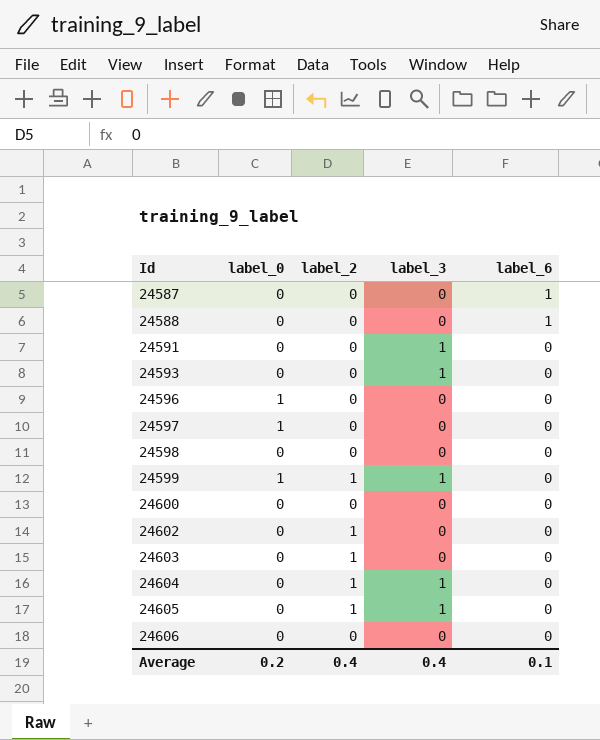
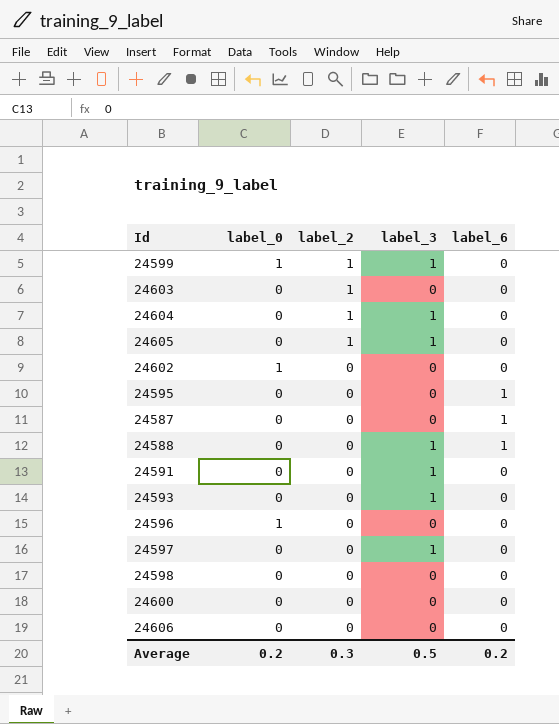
row order: Id ascending -> label_2 descending
24602 | label_0: 0 -> 1
24602 | label_2: 1 -> 0
row 24595: none -> 0 | 0 | 0 | 1
24588 | label_3: 0 -> 1
24597 | label_0: 1 -> 0
24597 | label_3: 0 -> 1
Average | label_2: 0.4 -> 0.3
Average | label_3: 0.4 -> 0.5
Average | label_6: 0.1 -> 0.2

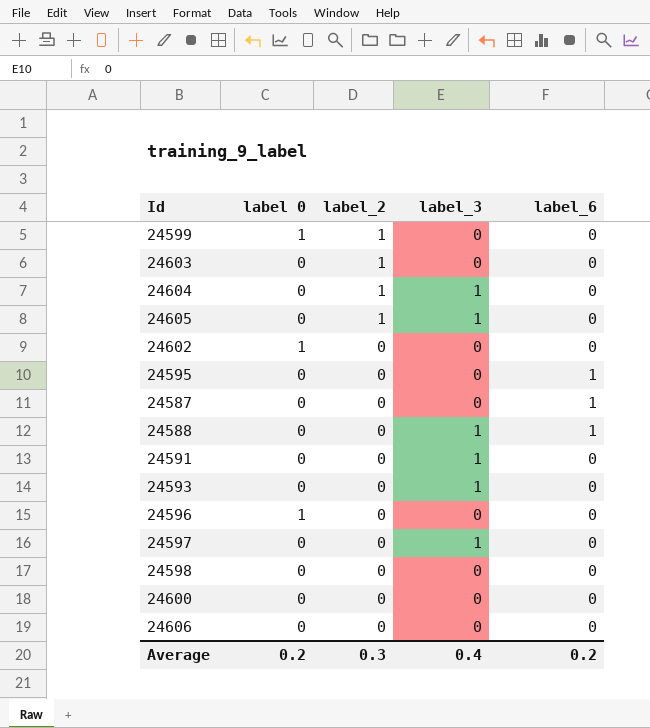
column name: label_0 -> label 0
24599 | label_3: 1 -> 0
Average | label_3: 0.5 -> 0.4

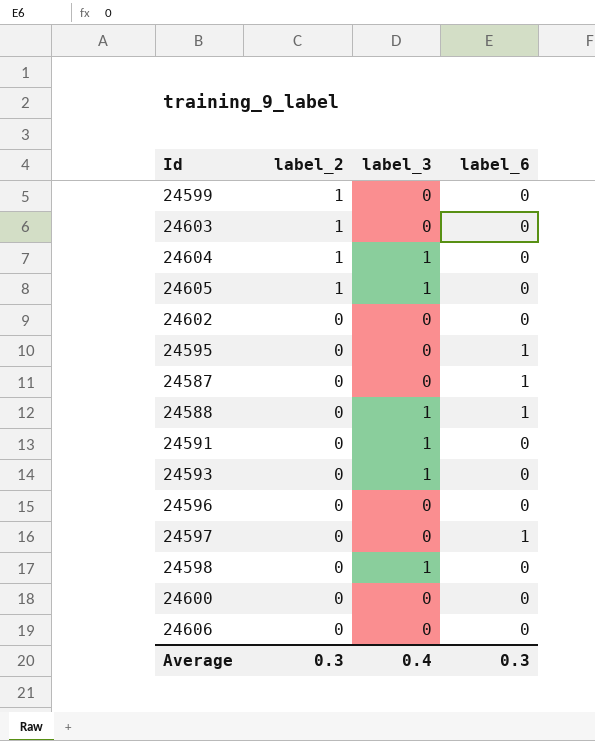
column label 0 | position: 2 -> none
24597 | label_3: 1 -> 0
24597 | label_6: 0 -> 1
24598 | label_3: 0 -> 1
Average | label_6: 0.2 -> 0.3

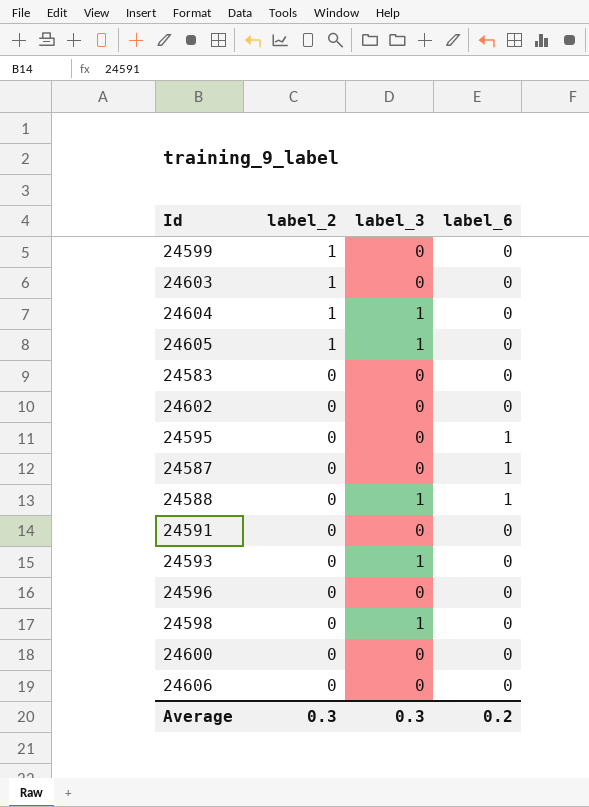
row 24597: 0 | 0 | 1 -> none
row 24583: none -> 0 | 0 | 0
24591 | label_3: 1 -> 0
Average | label_3: 0.4 -> 0.3
Average | label_6: 0.3 -> 0.2

